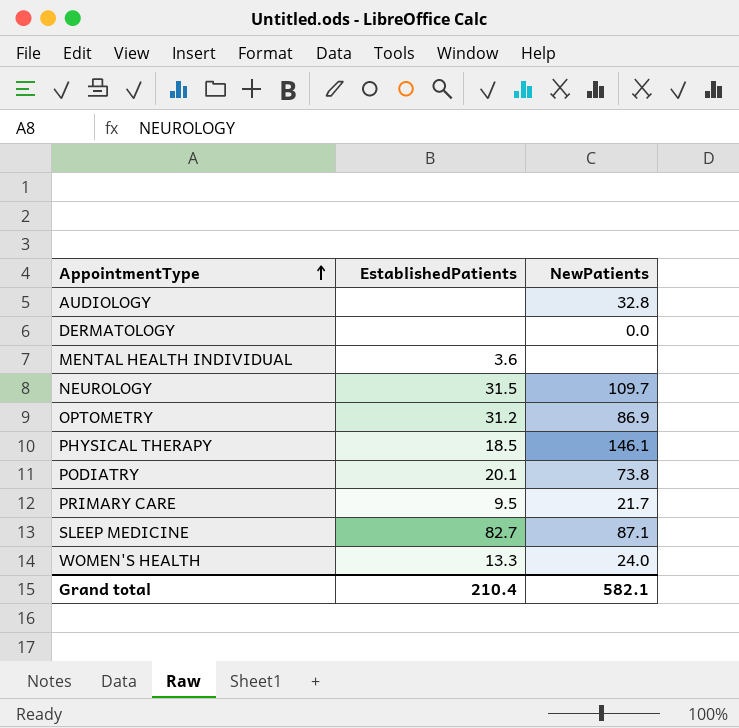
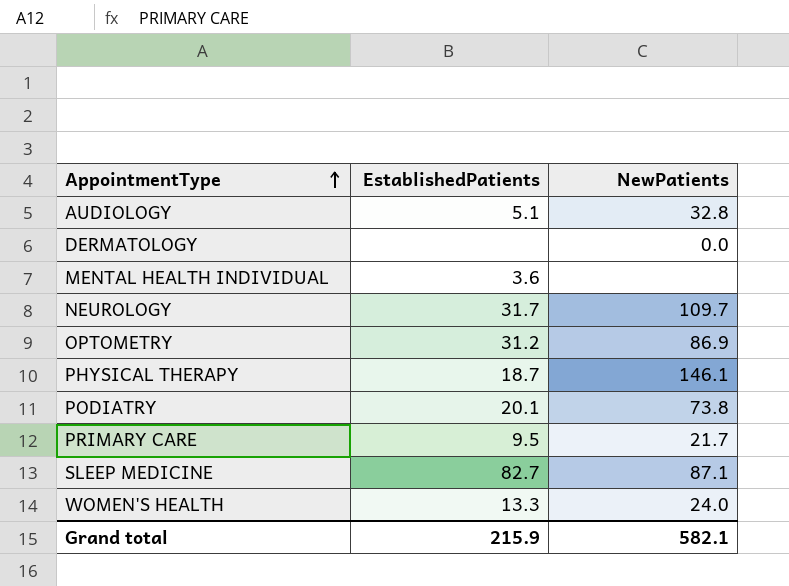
AUDIOLOGY | EstablishedPatients: none -> 5.1
NEUROLOGY | EstablishedPatients: 31.5 -> 31.7
PHYSICAL THERAPY | EstablishedPatients: 18.5 -> 18.7
Grand total | EstablishedPatients: 210.4 -> 215.9

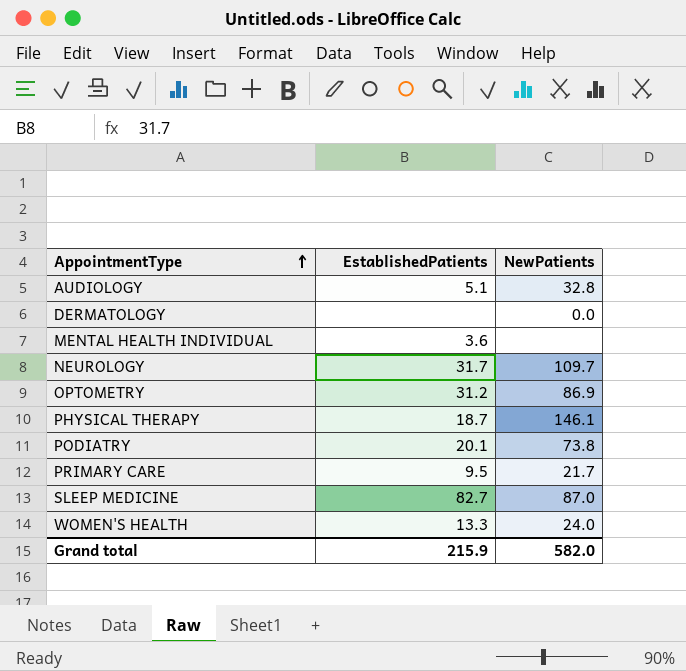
SLEEP MEDICINE | NewPatients: 87.1 -> 87.0
Grand total | NewPatients: 582.1 -> 582.0

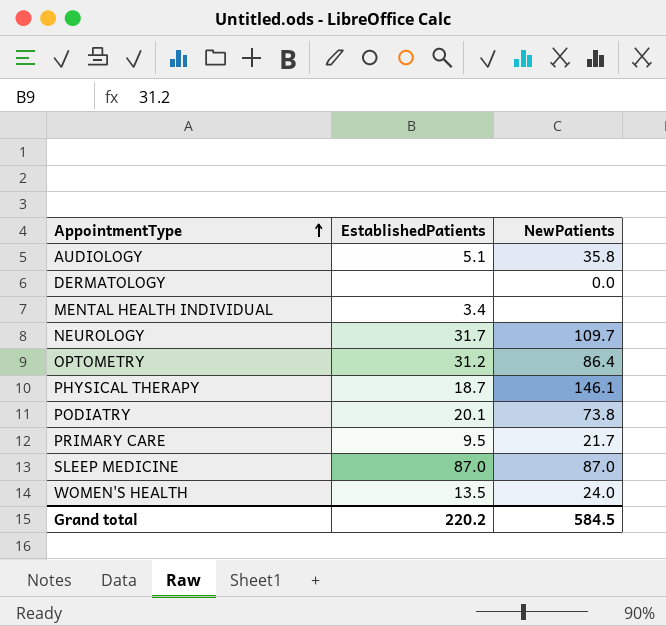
AUDIOLOGY | NewPatients: 32.8 -> 35.8
MENTAL HEALTH INDIVIDUAL | EstablishedPatients: 3.6 -> 3.4
OPTOMETRY | NewPatients: 86.9 -> 86.4
SLEEP MEDICINE | EstablishedPatients: 82.7 -> 87.0
WOMEN'S HEALTH | EstablishedPatients: 13.3 -> 13.5
Grand total | EstablishedPatients: 215.9 -> 220.2
Grand total | NewPatients: 582.0 -> 584.5

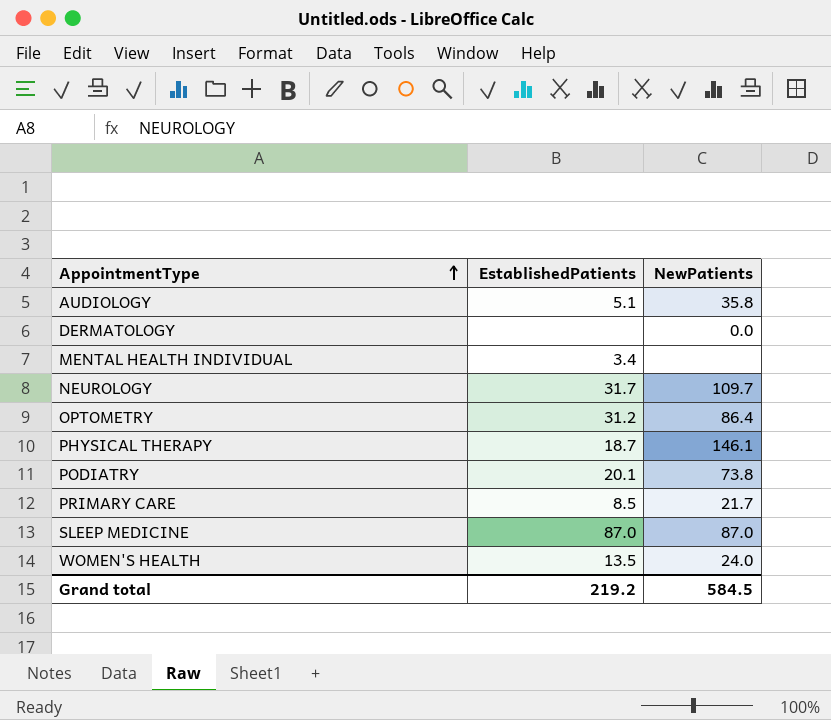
PRIMARY CARE | EstablishedPatients: 9.5 -> 8.5
Grand total | EstablishedPatients: 220.2 -> 219.2

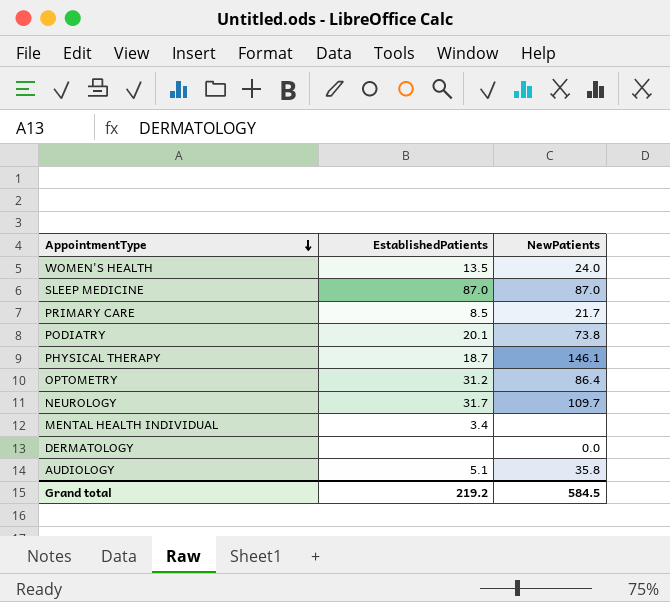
row order: AppointmentType ascending -> AppointmentType descending

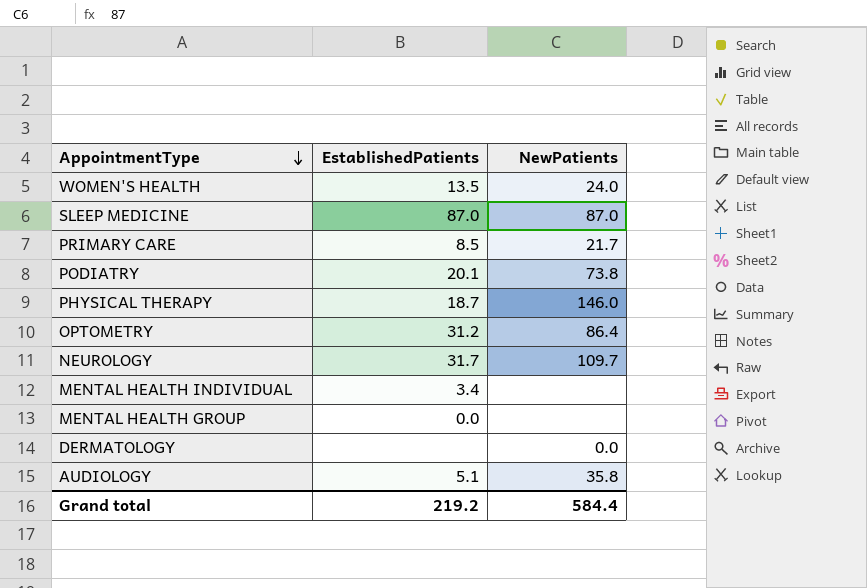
PHYSICAL THERAPY | NewPatients: 146.1 -> 146.0
row MENTAL HEALTH GROUP: none -> 0.0 | none
Grand total | NewPatients: 584.5 -> 584.4

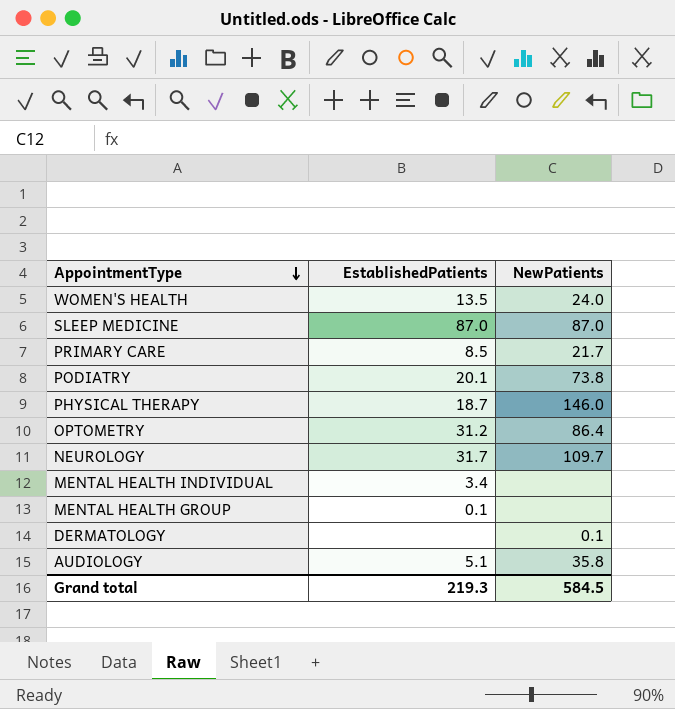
MENTAL HEALTH GROUP | EstablishedPatients: 0.0 -> 0.1
DERMATOLOGY | NewPatients: 0.0 -> 0.1
Grand total | EstablishedPatients: 219.2 -> 219.3
Grand total | NewPatients: 584.4 -> 584.5

